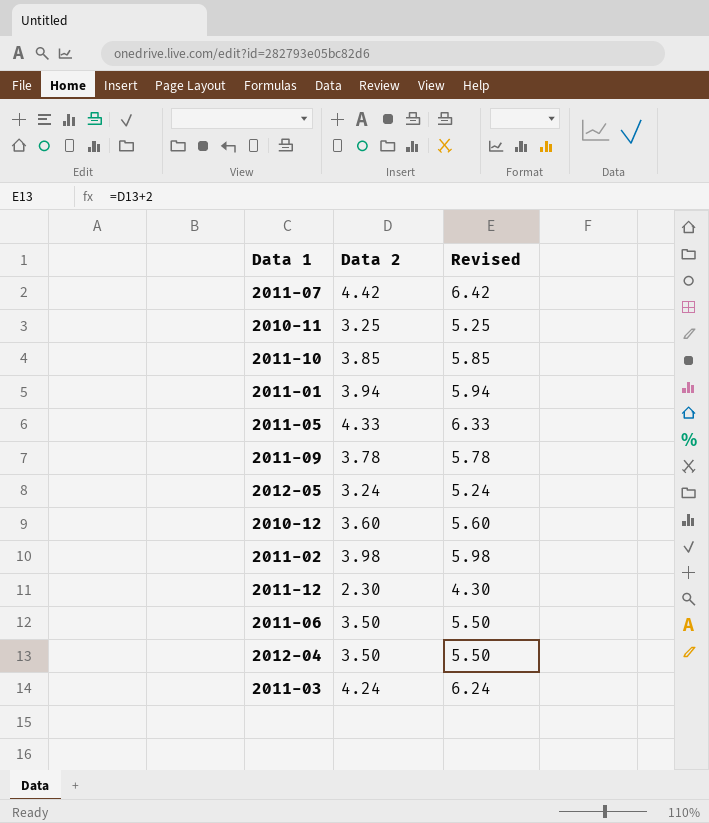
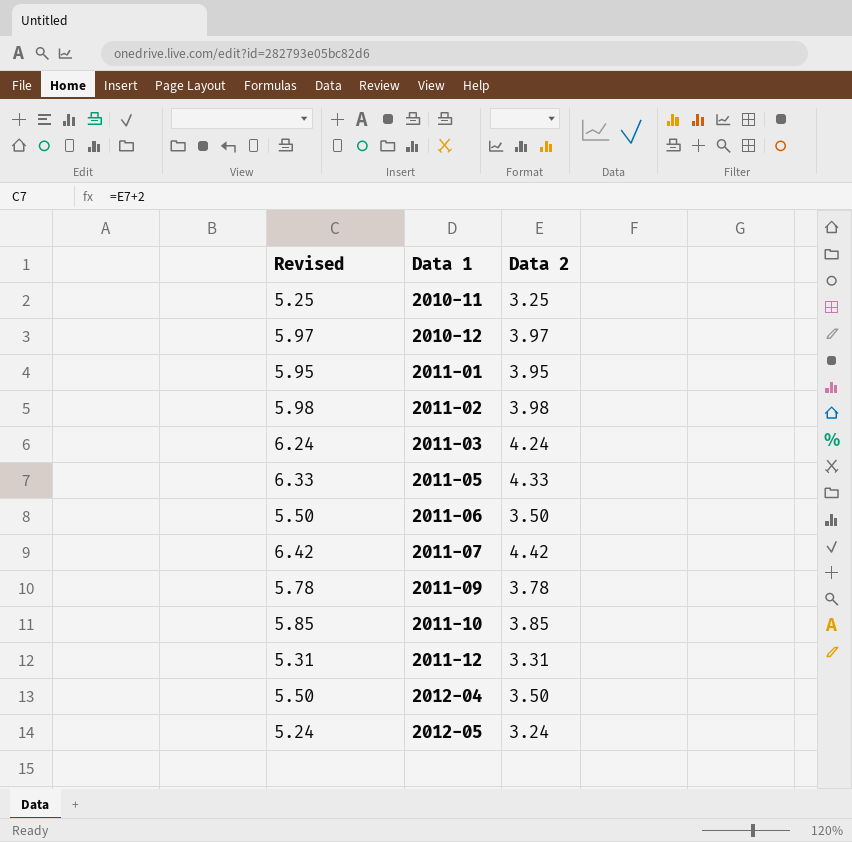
row order: none -> Data 1 ascending
column Revised | position: 3 -> 1
2010-12 | Revised: 5.60 -> 5.97
2010-12 | Data 2: 3.60 -> 3.97
2011-01 | Revised: 5.94 -> 5.95
2011-01 | Data 2: 3.94 -> 3.95
2011-12 | Revised: 4.30 -> 5.31
2011-12 | Data 2: 2.30 -> 3.31

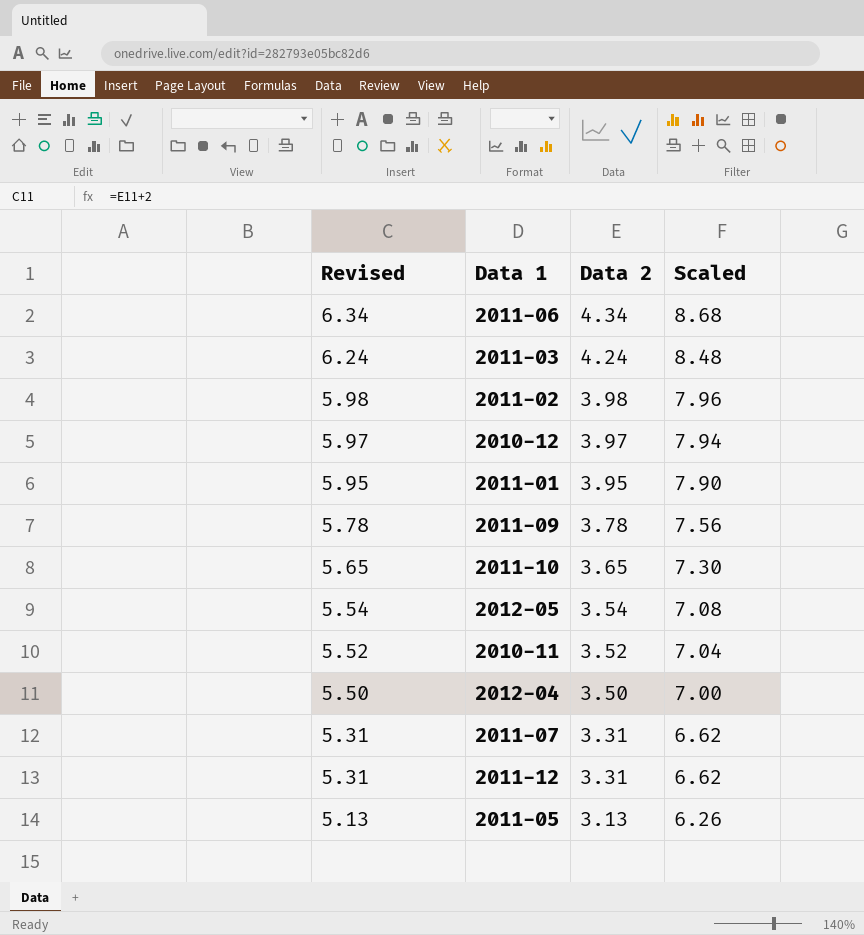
row order: Data 1 ascending -> Revised descending
column Scaled | formula: none -> [Data 2] * 2
2011-06 | Revised: 5.50 -> 6.34
2011-06 | Data 2: 3.50 -> 4.34
2011-10 | Revised: 5.85 -> 5.65
2011-10 | Data 2: 3.85 -> 3.65
2012-05 | Revised: 5.24 -> 5.54
2012-05 | Data 2: 3.24 -> 3.54
2010-11 | Revised: 5.25 -> 5.52
2010-11 | Data 2: 3.25 -> 3.52
2011-07 | Revised: 6.42 -> 5.31
2011-07 | Data 2: 4.42 -> 3.31
2011-05 | Revised: 6.33 -> 5.13
2011-05 | Data 2: 4.33 -> 3.13

